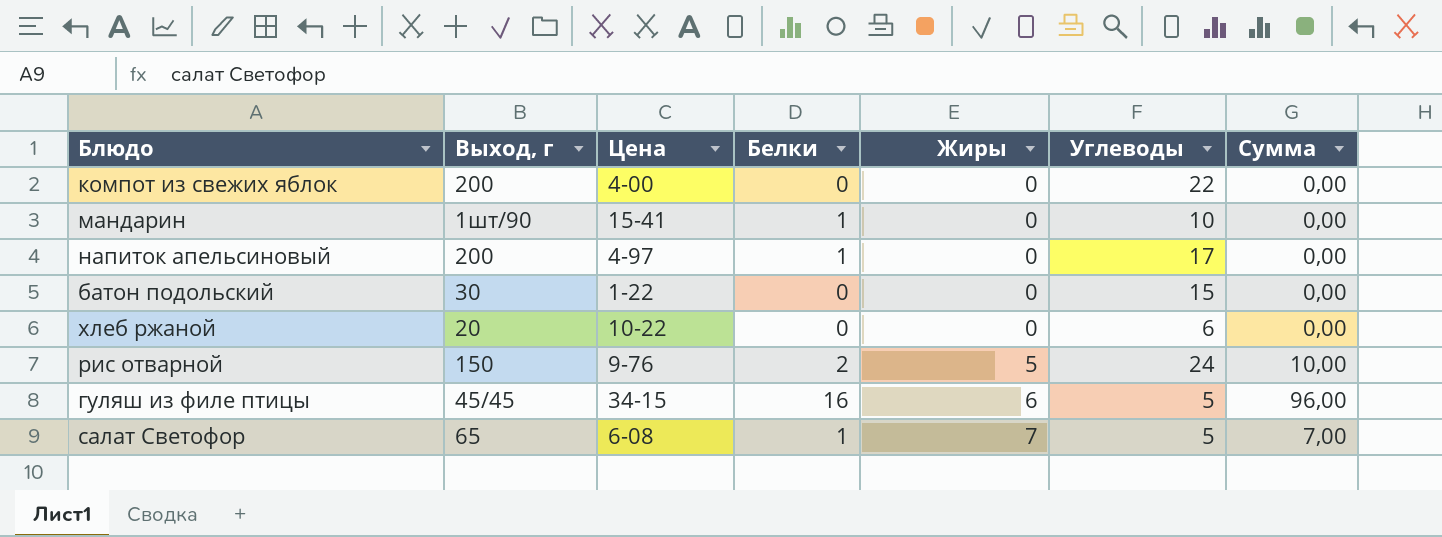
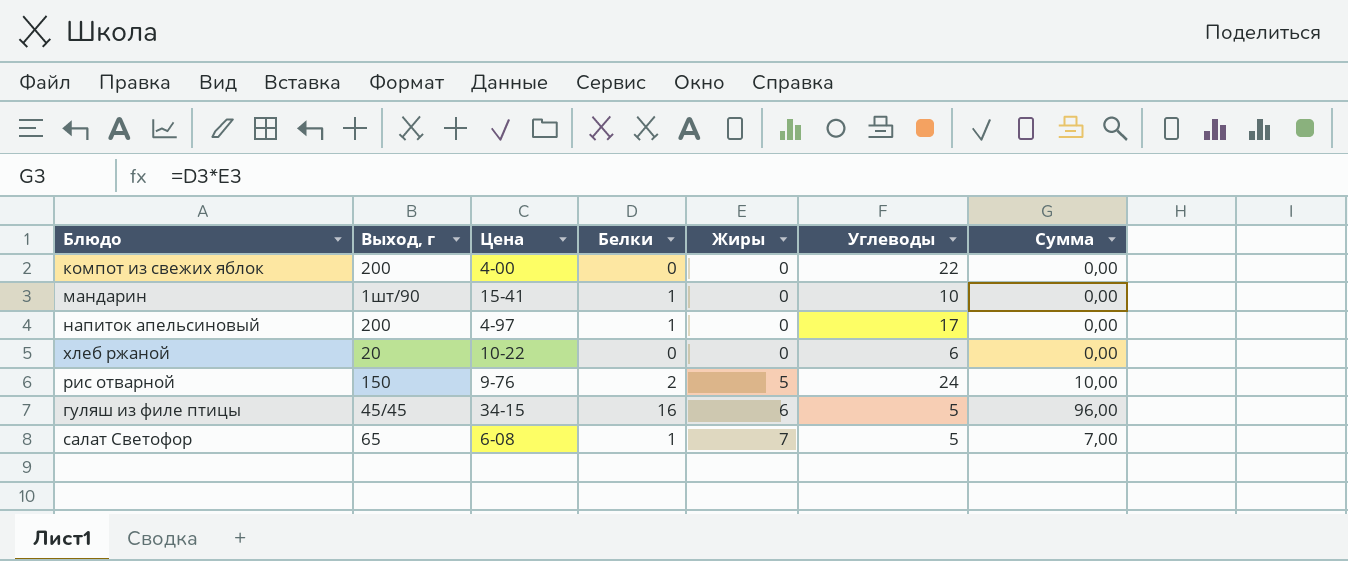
row батон подольский: 30 | 1-22 | 0 | 0 | 15 | 0,00 -> none

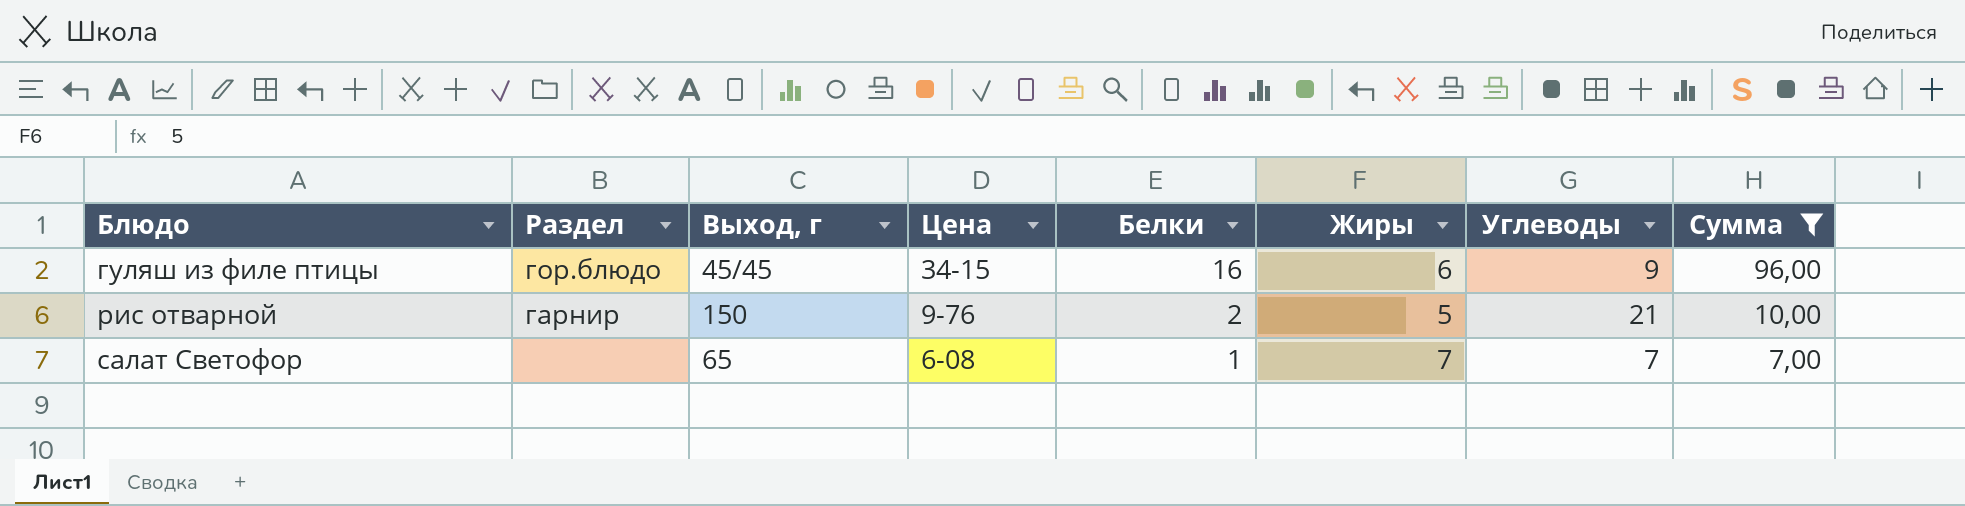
filter: none -> Сумма != 0,00
row order: Жиры ascending -> Блюдо ascending
column Раздел | position: none -> 2
гуляш из филе птицы | Углеводы: 5 -> 9
рис отварной | Углеводы: 24 -> 21
салат Светофор | Углеводы: 5 -> 7

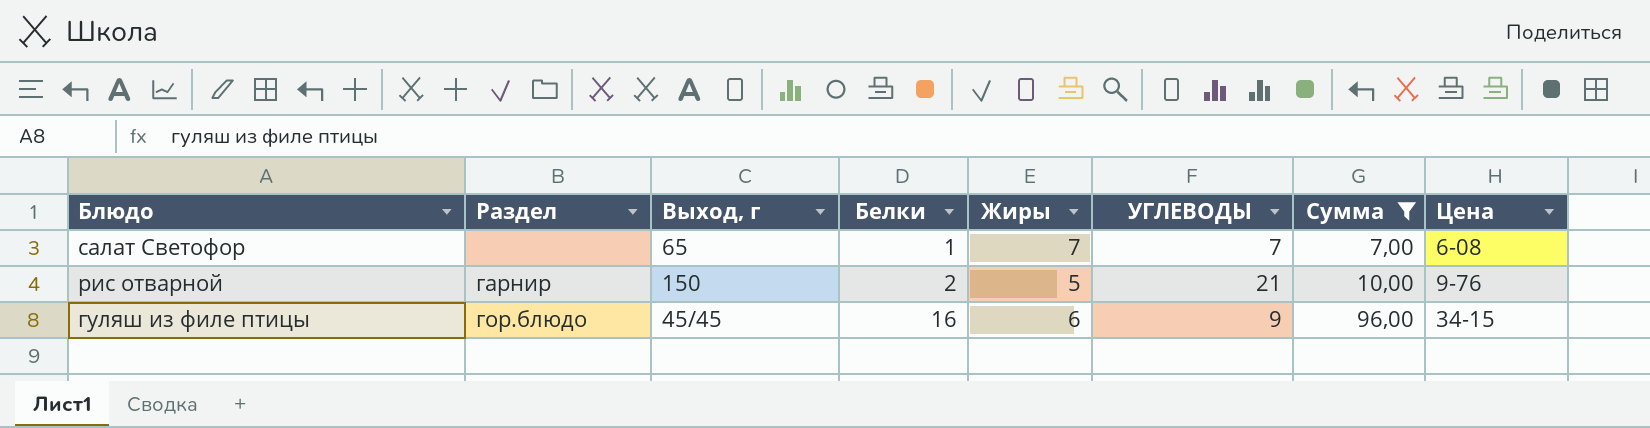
row order: Блюдо ascending -> Блюдо descending
column name: Углеводы -> УГЛЕВОДЫ
column Цена | position: 4 -> 8

